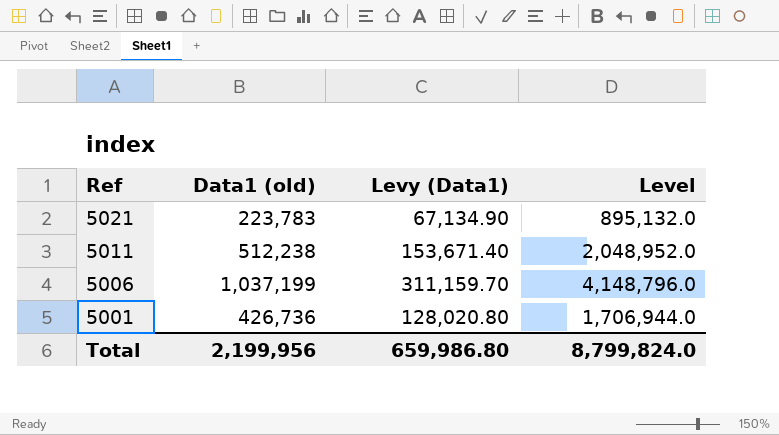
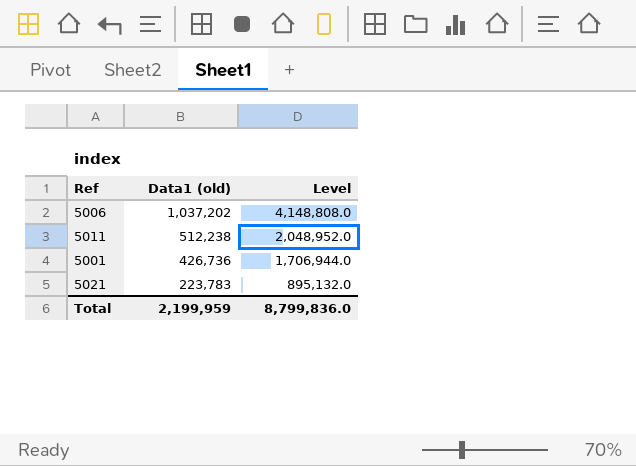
row order: Ref descending -> Data1 (old) descending
column Levy (Data1) | formula: [Data1 (old)] * 0.3 -> none
5006 | Data1 (old): 1,037,199 -> 1,037,202
5006 | Level: 4,148,796.0 -> 4,148,808.0
Total | Data1 (old): 2,199,956 -> 2,199,959
Total | Level: 8,799,824.0 -> 8,799,836.0

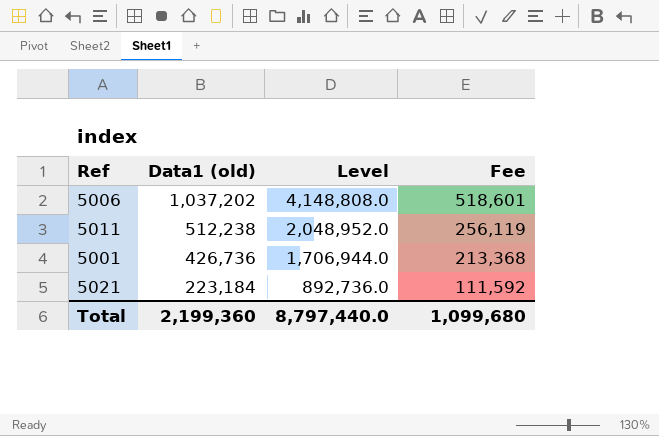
column Fee | formula: none -> [Data1 (old)] * 0.5
5021 | Data1 (old): 223,783 -> 223,184
5021 | Level: 895,132.0 -> 892,736.0
Total | Data1 (old): 2,199,959 -> 2,199,360
Total | Level: 8,799,836.0 -> 8,797,440.0

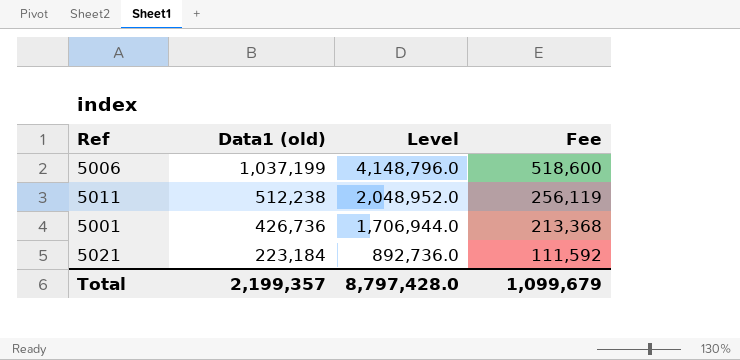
5006 | Data1 (old): 1,037,202 -> 1,037,199
5006 | Level: 4,148,808.0 -> 4,148,796.0
5006 | Fee: 518,601 -> 518,600
Total | Data1 (old): 2,199,360 -> 2,199,357
Total | Level: 8,797,440.0 -> 8,797,428.0
Total | Fee: 1,099,680 -> 1,099,679

